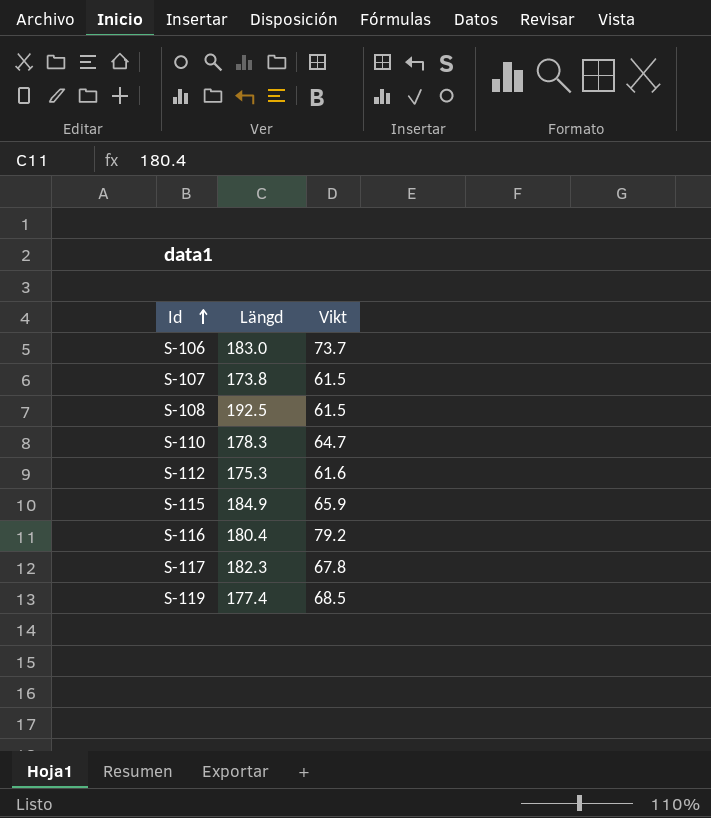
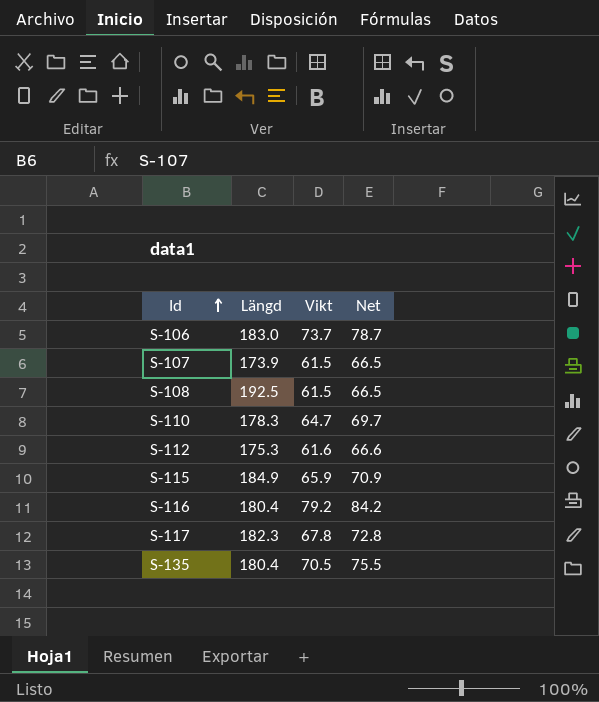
column Net | formula: none -> [Vikt] + 5
row S-119: 177.4 | 68.5 -> none
S-107 | Längd: 173.8 -> 173.9
row S-135: none -> 180.4 | 70.5 | 75.5

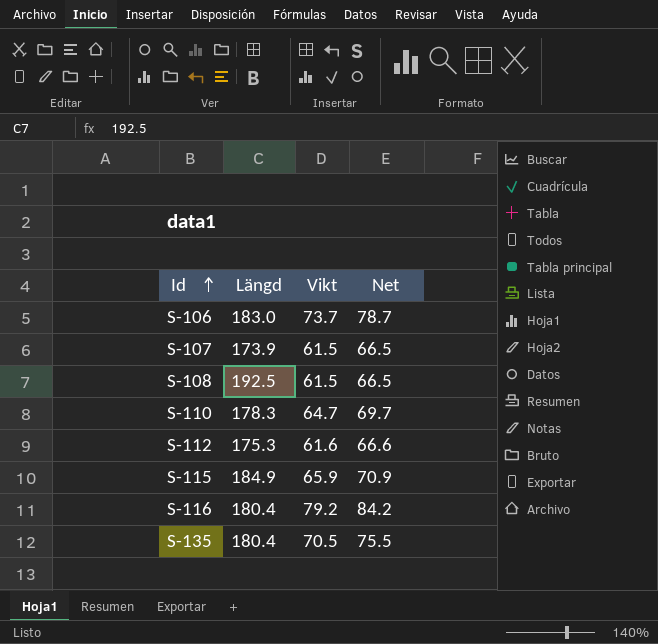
row S-117: 182.3 | 67.8 | 72.8 -> none

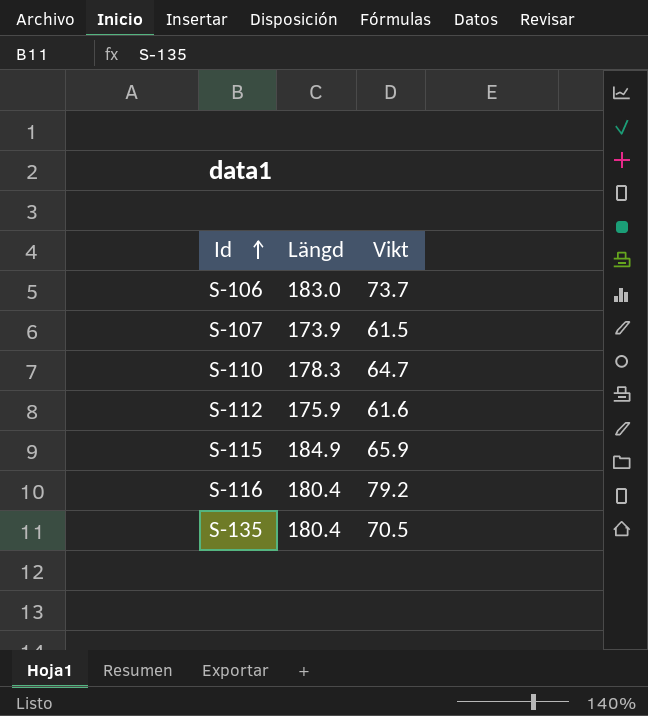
column Net | formula: [Vikt] + 5 -> none
row S-108: 192.5 | 61.5 | 66.5 -> none
S-112 | Längd: 175.3 -> 175.9

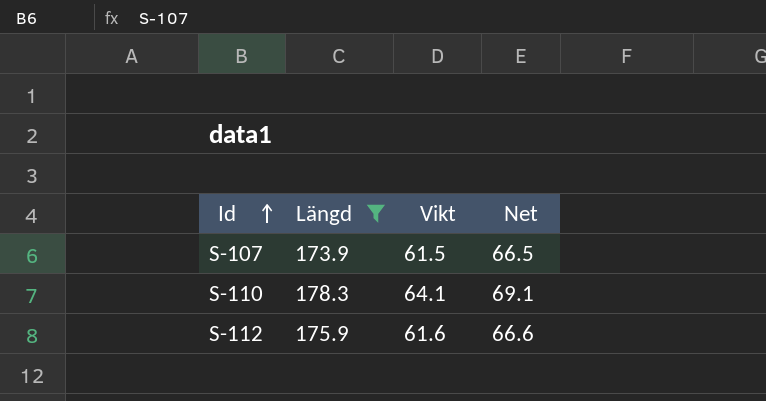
filter: none -> Längd <= 178.3
column Net | formula: none -> [Vikt] + 5
S-110 | Vikt: 64.7 -> 64.1

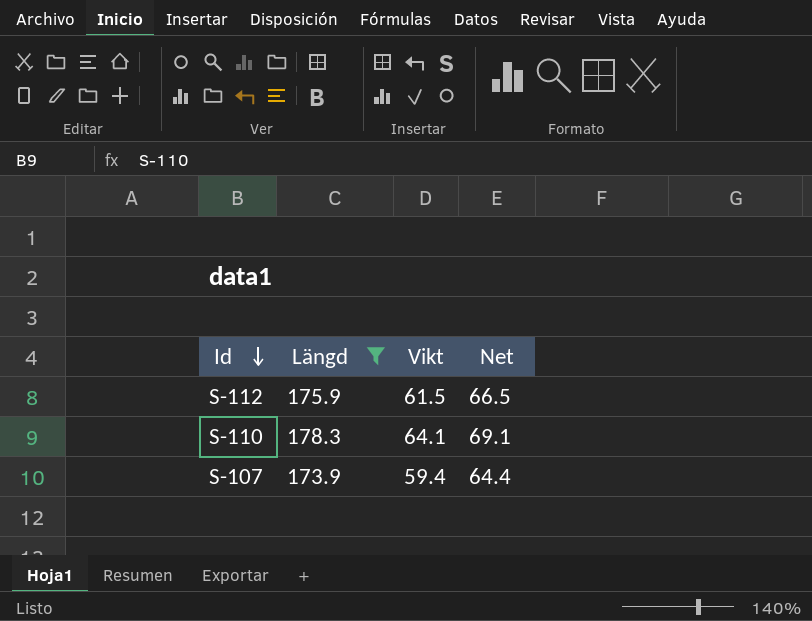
row order: Id ascending -> Id descending
S-112 | Vikt: 61.6 -> 61.5
S-112 | Net: 66.6 -> 66.5
S-107 | Vikt: 61.5 -> 59.4
S-107 | Net: 66.5 -> 64.4

